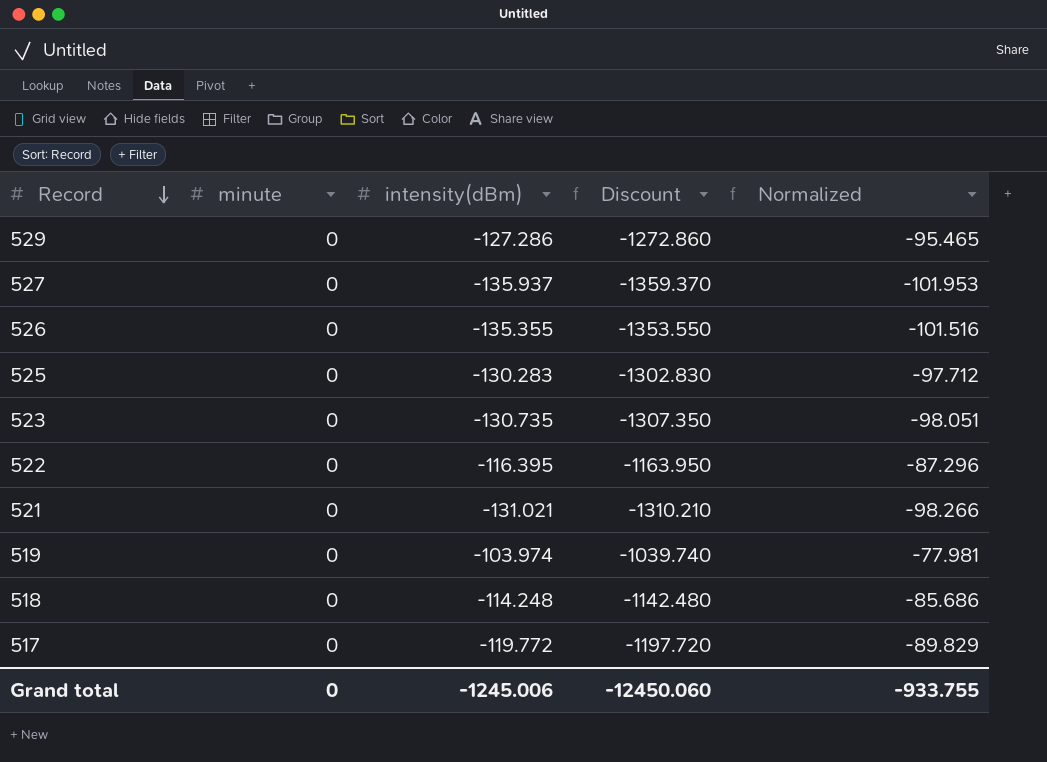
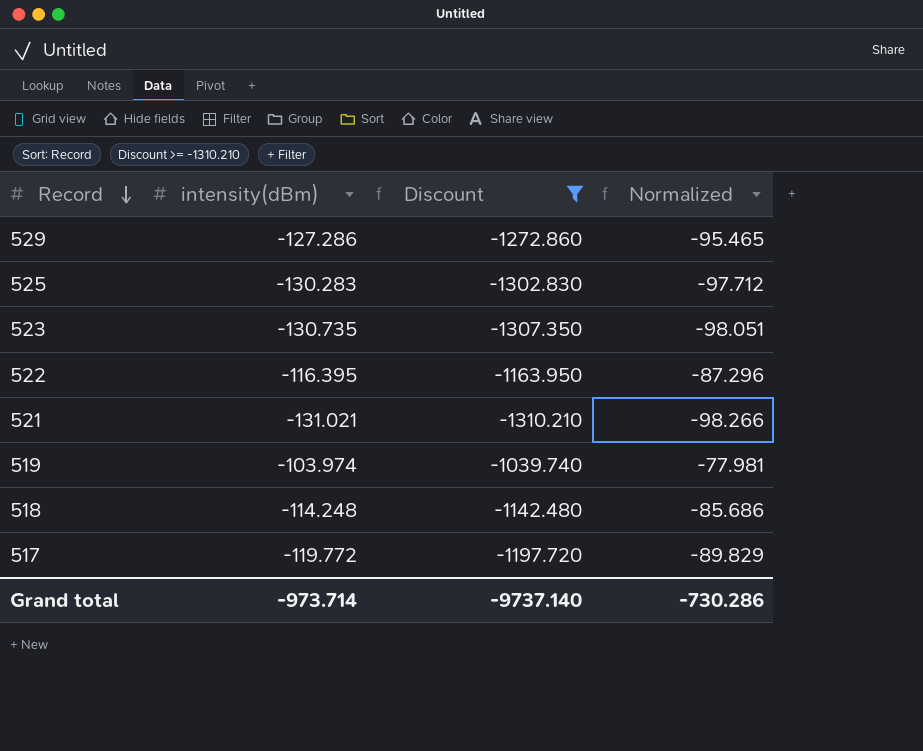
filter: none -> Discount >= -1310.210
column minute | position: 2 -> none
Grand total | intensity(dBm): -1245.006 -> -973.714
Grand total | Discount: -12450.060 -> -9737.140
Grand total | Normalized: -933.755 -> -730.286

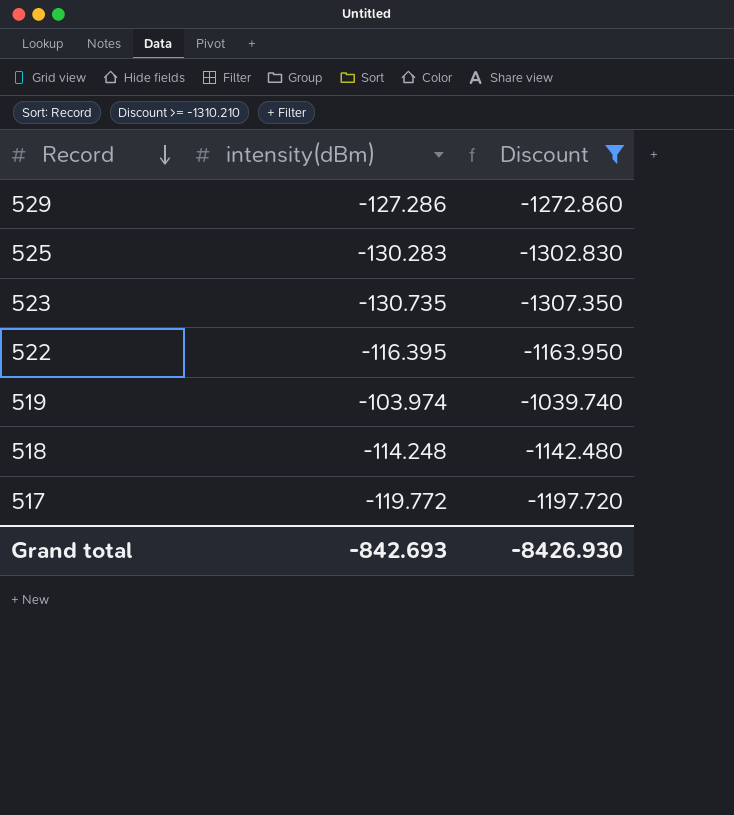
column Normalized | formula: [intensity(dBm)] * 0.75 -> none
row 521: -131.021 | -1310.210 | -98.266 -> none
Grand total | intensity(dBm): -973.714 -> -842.693
Grand total | Discount: -9737.140 -> -8426.930

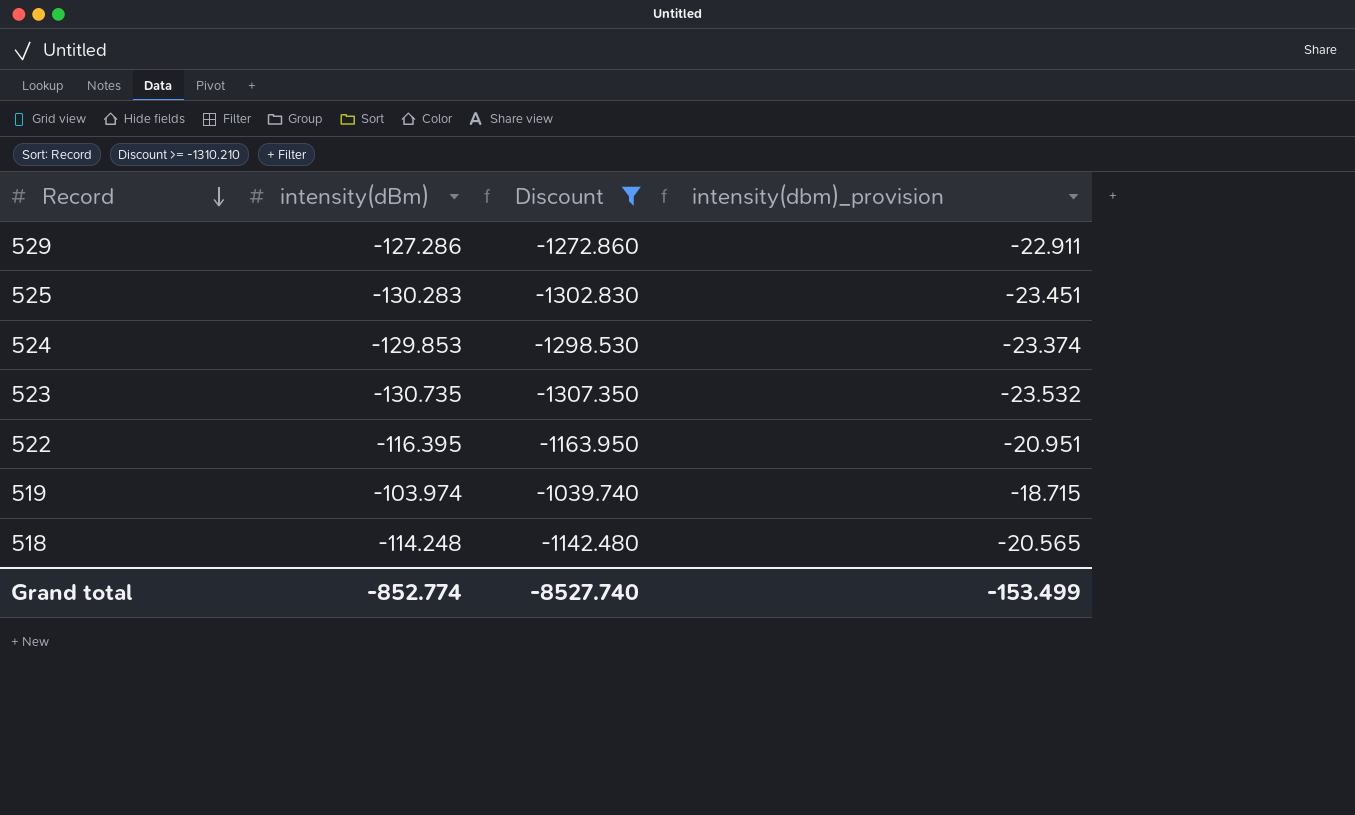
column intensity(dbm)_provision | formula: none -> [intensity(dBm)] * 0.18
row 517: -119.772 | -1197.720 -> none
row 524: none -> -129.853 | -1298.530 | -23.374
Grand total | intensity(dBm): -842.693 -> -852.774
Grand total | Discount: -8426.930 -> -8527.740

